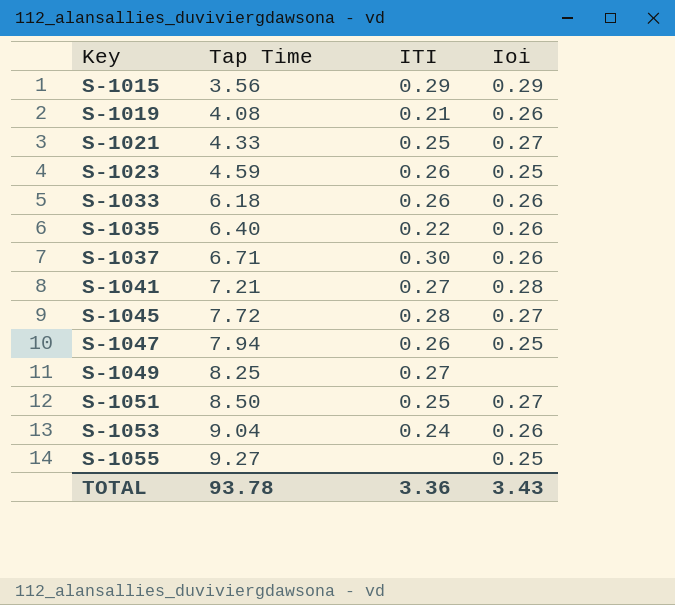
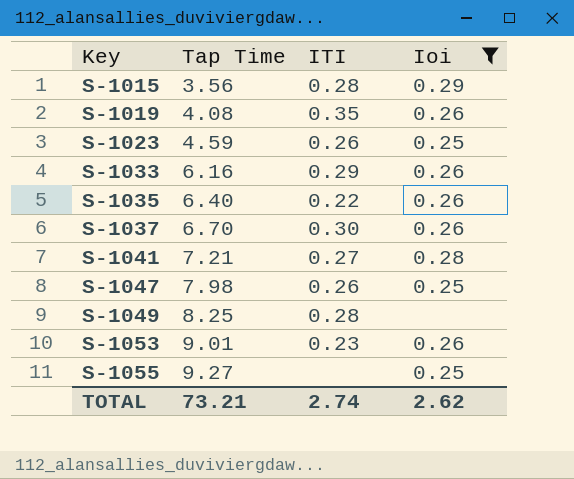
filter: none -> Ioi != 0.27
S-1015 | ITI: 0.29 -> 0.28
S-1019 | ITI: 0.21 -> 0.35
S-1033 | Tap Time: 6.18 -> 6.16
S-1033 | ITI: 0.26 -> 0.29
S-1037 | Tap Time: 6.71 -> 6.70
S-1047 | Tap Time: 7.94 -> 7.98
S-1049 | ITI: 0.27 -> 0.28
S-1053 | Tap Time: 9.04 -> 9.01
S-1053 | ITI: 0.24 -> 0.23
TOTAL | Tap Time: 93.78 -> 73.21
TOTAL | ITI: 3.36 -> 2.74
TOTAL | Ioi: 3.43 -> 2.62

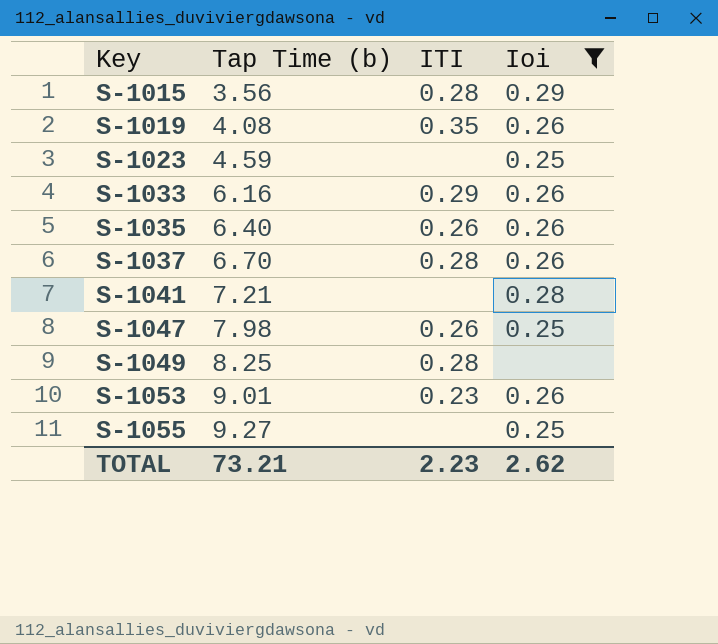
column name: Tap Time -> Tap Time (b)
S-1023 | ITI: 0.26 -> none
S-1035 | ITI: 0.22 -> 0.26
S-1037 | ITI: 0.30 -> 0.28
S-1041 | ITI: 0.27 -> none
TOTAL | ITI: 2.74 -> 2.23

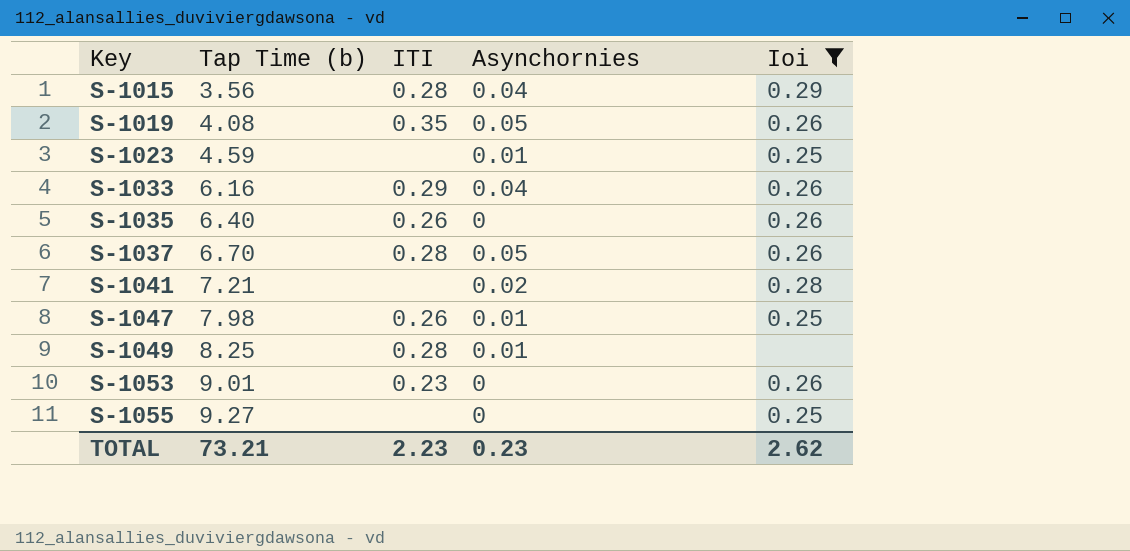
column Asynchornies | position: none -> 4

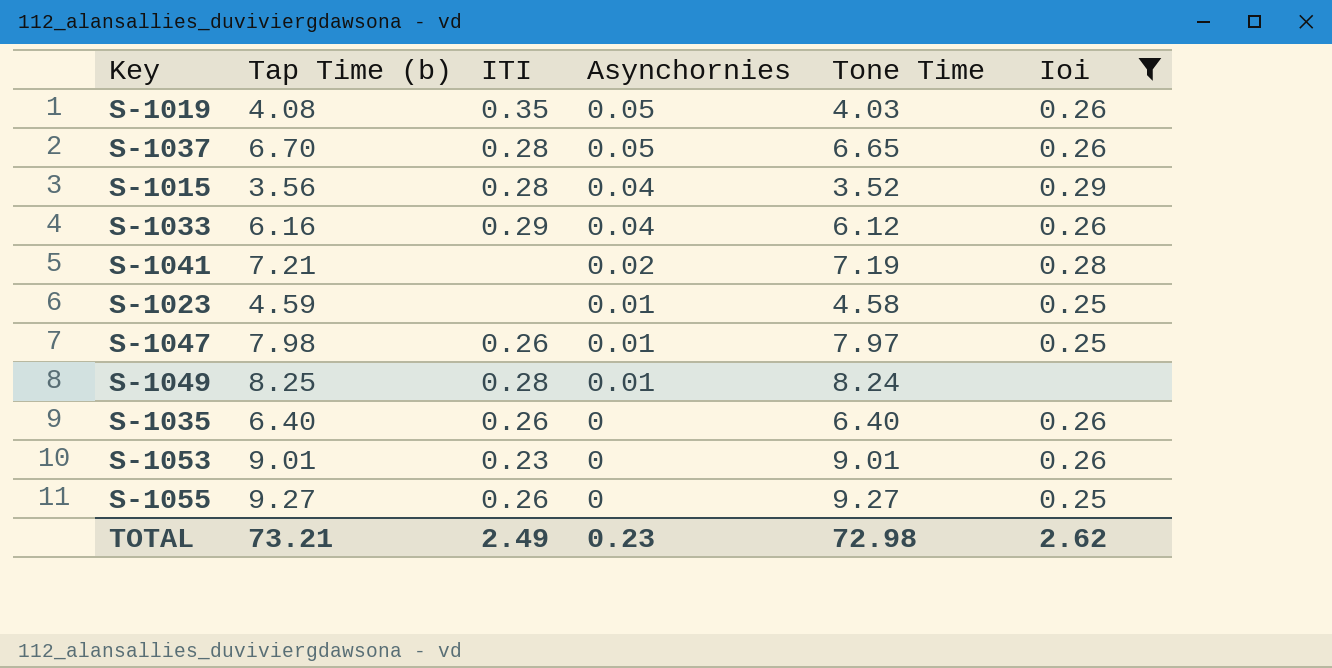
row order: Key ascending -> Asynchornies descending
column Tone Time | formula: none -> [Tap Time (b)] - [Asynchornies]
S-1055 | ITI: none -> 0.26
TOTAL | ITI: 2.23 -> 2.49

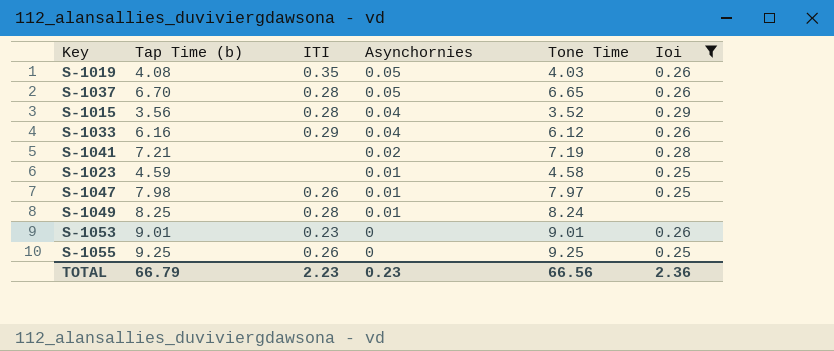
row S-1035: 6.40 | 0.26 | 0 | 6.40 | 0.26 -> none
S-1055 | Tap Time (b): 9.27 -> 9.25
S-1055 | Tone Time: 9.27 -> 9.25
TOTAL | Tap Time (b): 73.21 -> 66.79
TOTAL | ITI: 2.49 -> 2.23
TOTAL | Tone Time: 72.98 -> 66.56
TOTAL | Ioi: 2.62 -> 2.36

